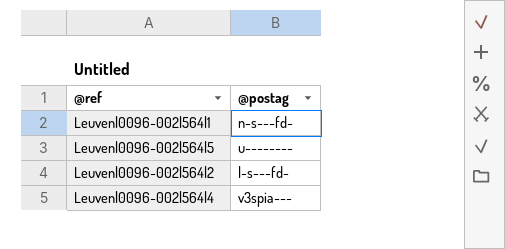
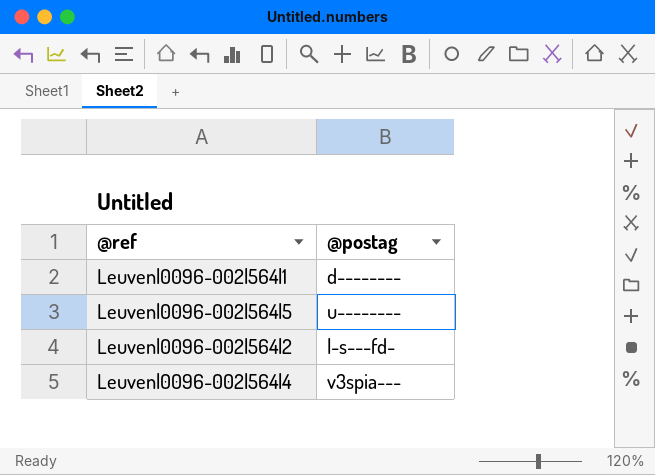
Leuven|0096-002|564|1 | @postag: n-s---fd- -> d--------

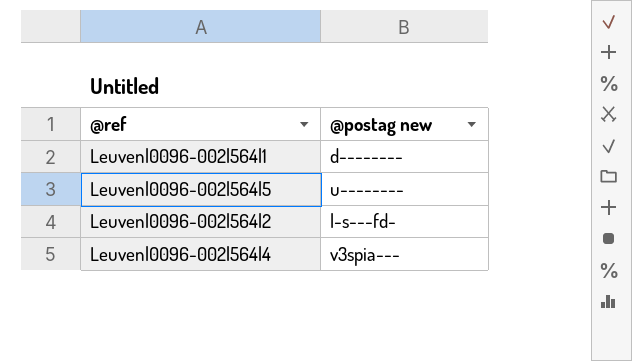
column name: @postag -> @postag new

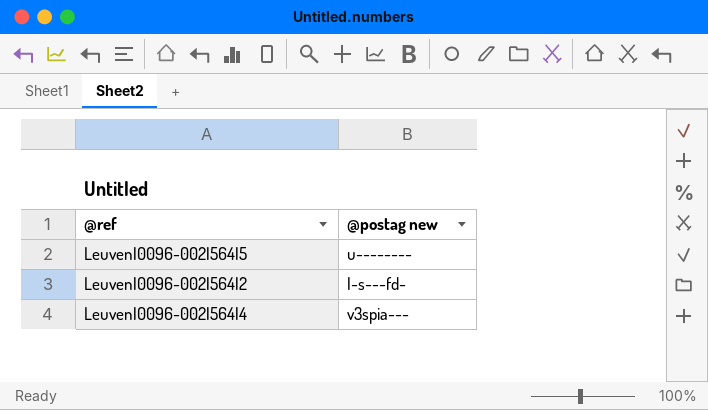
row Leuven|0096-002|564|1: d-------- -> none

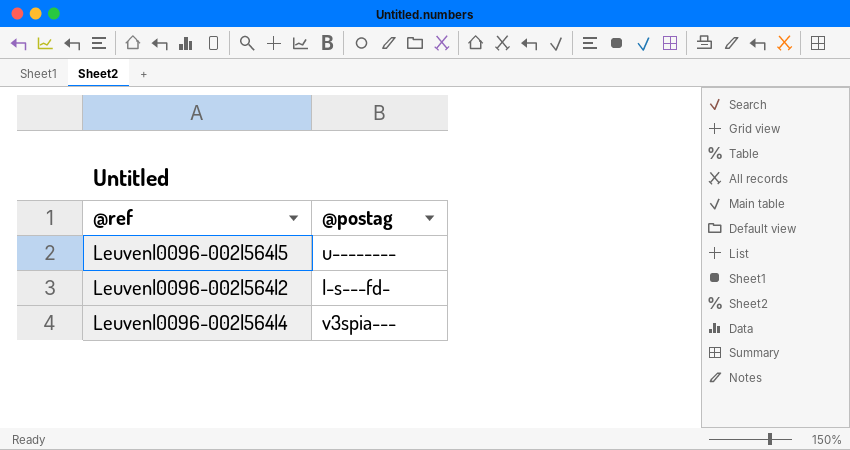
column name: @postag new -> @postag

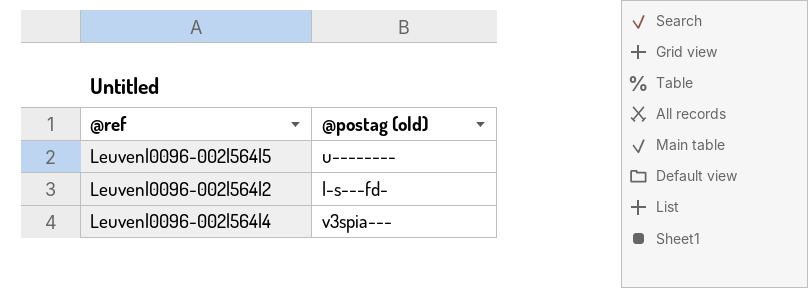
column name: @postag -> @postag (old)

